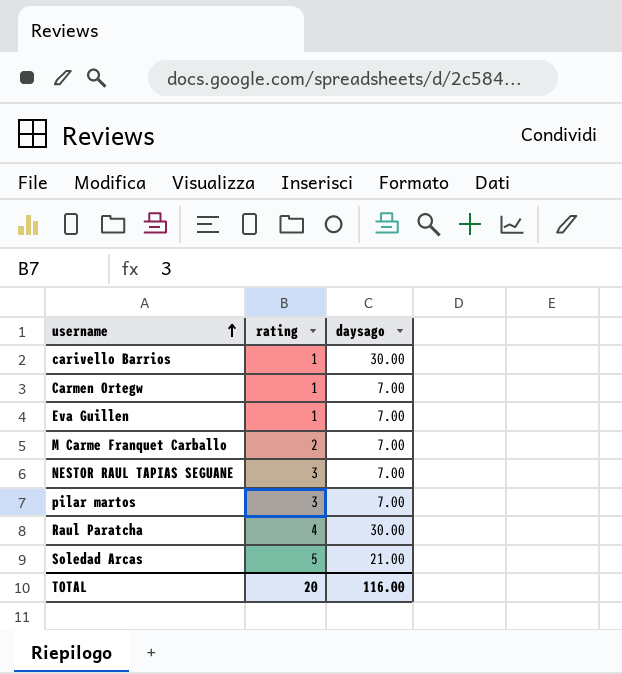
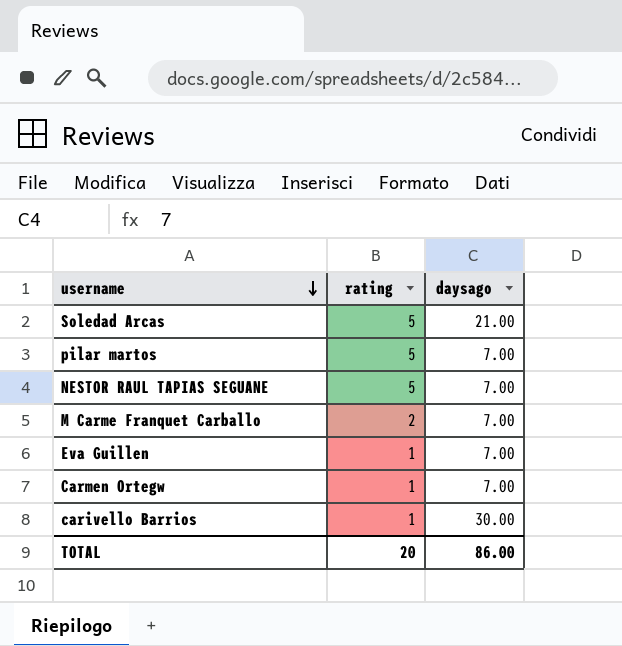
row order: username ascending -> username descending
row Raul Paratcha: 4 | 30.00 -> none
pilar martos | rating: 3 -> 5
NESTOR RAUL TAPIAS SEGUANE | rating: 3 -> 5
TOTAL | daysago: 116.00 -> 86.00

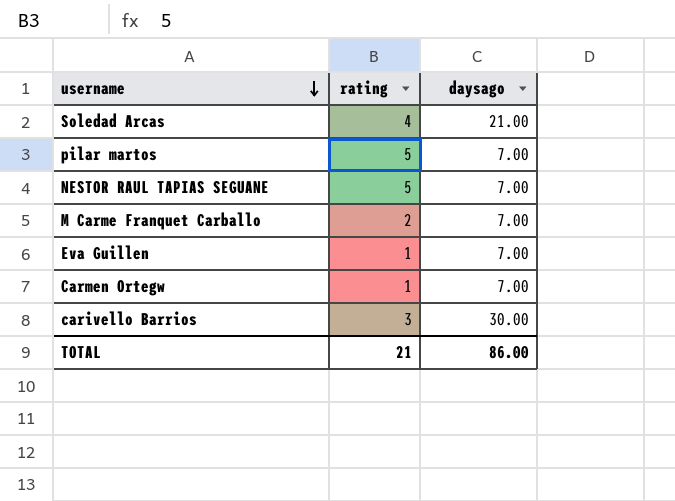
Soledad Arcas | rating: 5 -> 4
carivello Barrios | rating: 1 -> 3
TOTAL | rating: 20 -> 21

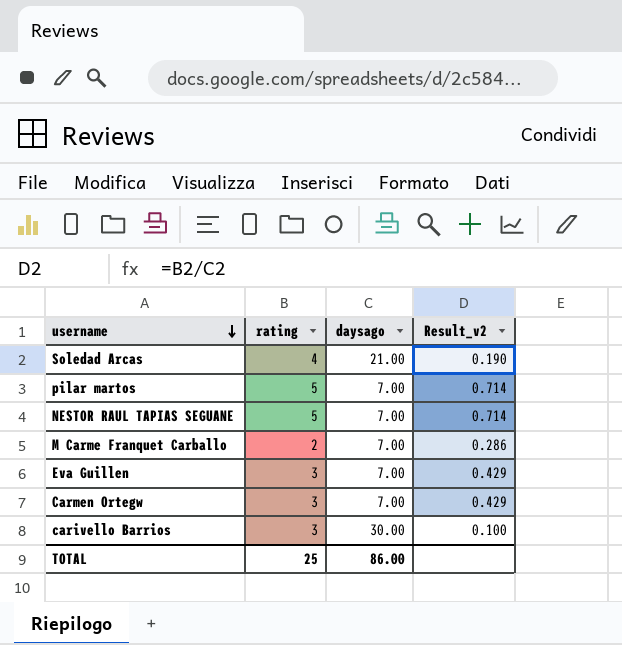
column Result_v2 | formula: none -> [rating] / [daysago]
Eva Guillen | rating: 1 -> 3
Carmen Ortegw | rating: 1 -> 3
TOTAL | rating: 21 -> 25

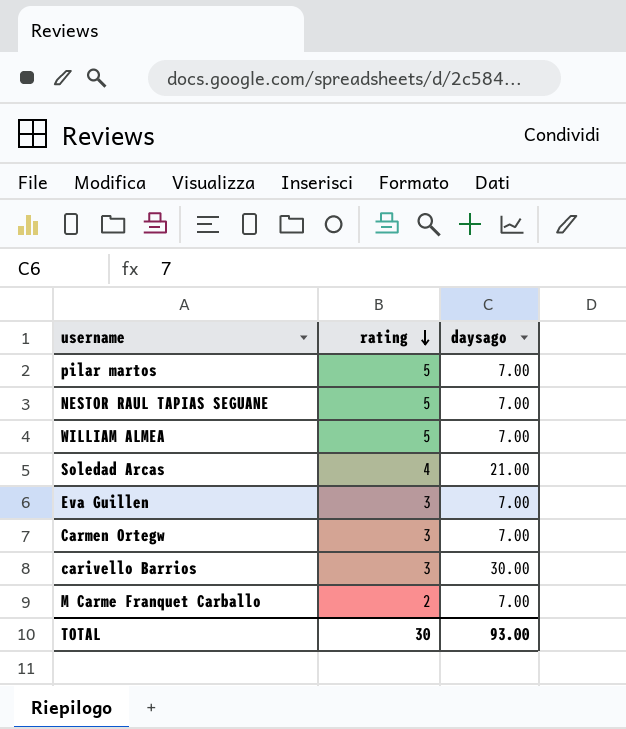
row order: username descending -> rating descending
column Result_v2 | formula: [rating] / [daysago] -> none
row WILLIAM ALMEA: none -> 5 | 7.00
TOTAL | rating: 25 -> 30
TOTAL | daysago: 86.00 -> 93.00

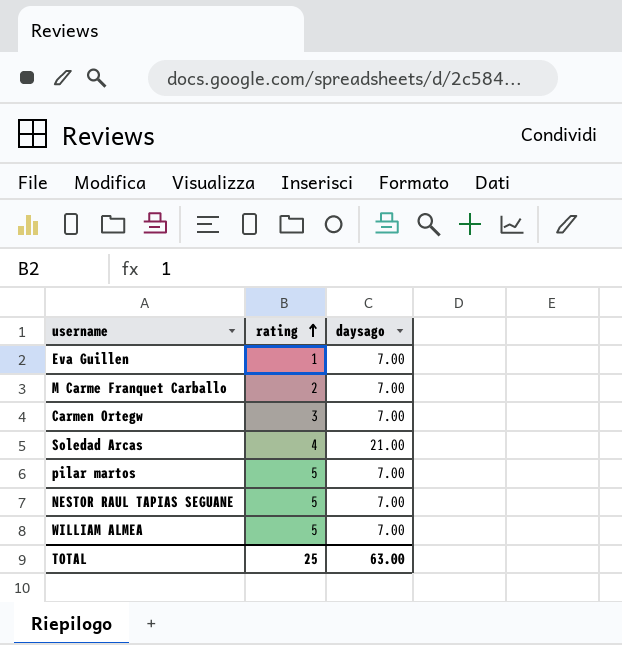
row order: rating descending -> rating ascending
row carivello Barrios: 3 | 30.00 -> none
Eva Guillen | rating: 3 -> 1
TOTAL | rating: 30 -> 25
TOTAL | daysago: 93.00 -> 63.00

